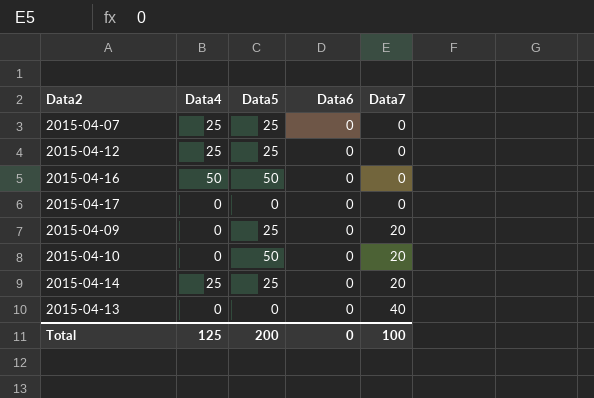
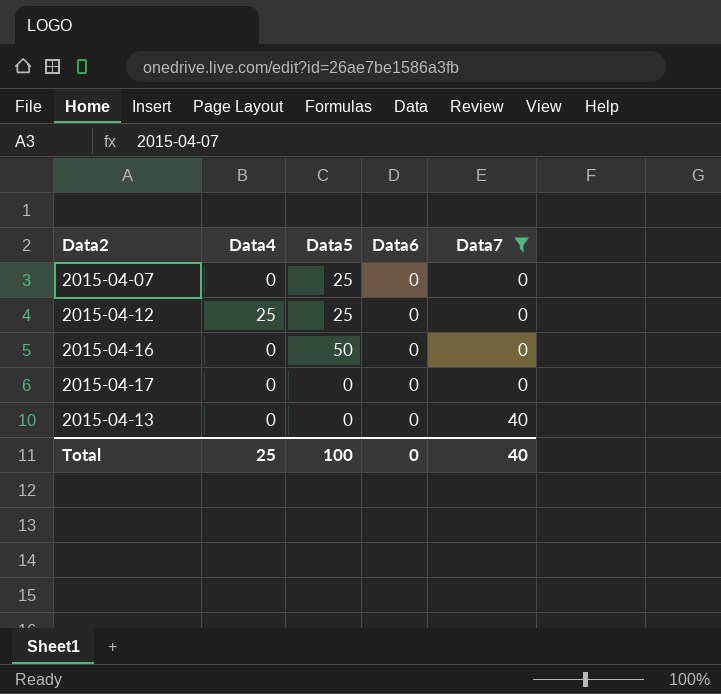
filter: none -> Data7 != 20
2015-04-07 | Data4: 25 -> 0
2015-04-16 | Data4: 50 -> 0
Total | Data4: 125 -> 25
Total | Data5: 200 -> 100
Total | Data7: 100 -> 40

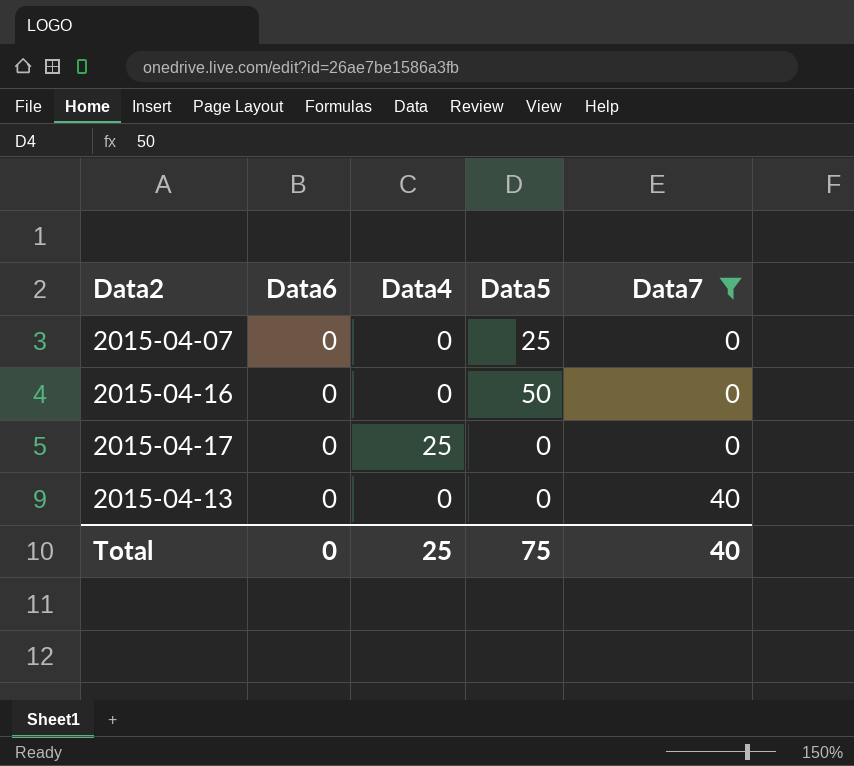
column Data6 | position: 4 -> 2
row 2015-04-12: 25 | 25 | 0 | 0 -> none
2015-04-17 | Data4: 0 -> 25
Total | Data5: 100 -> 75

